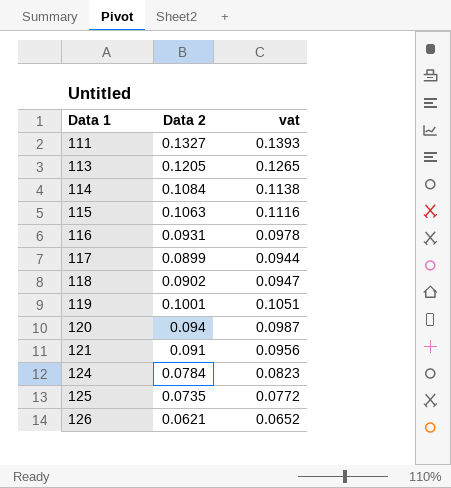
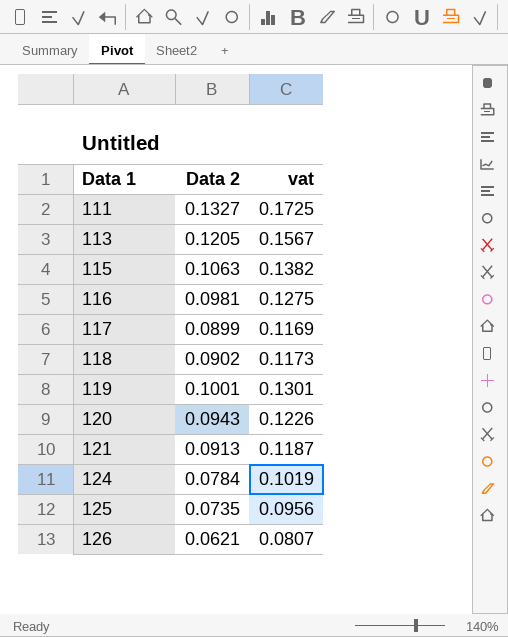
column vat | formula: [Data 2] * 1.05 -> [Data 2] * 1.3
row 114: 0.1084 | 0.1138 -> none
116 | Data 2: 0.0931 -> 0.0981
120 | Data 2: 0.094 -> 0.0943
121 | Data 2: 0.091 -> 0.0913

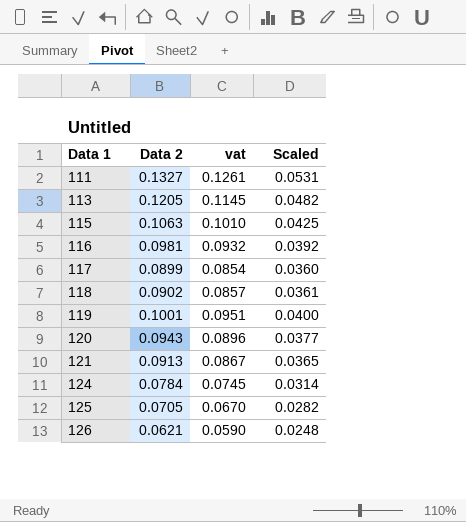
column vat | formula: [Data 2] * 1.3 -> [Data 2] * 0.95
column Scaled | formula: none -> [Data 2] * 0.4
125 | Data 2: 0.0735 -> 0.0705

